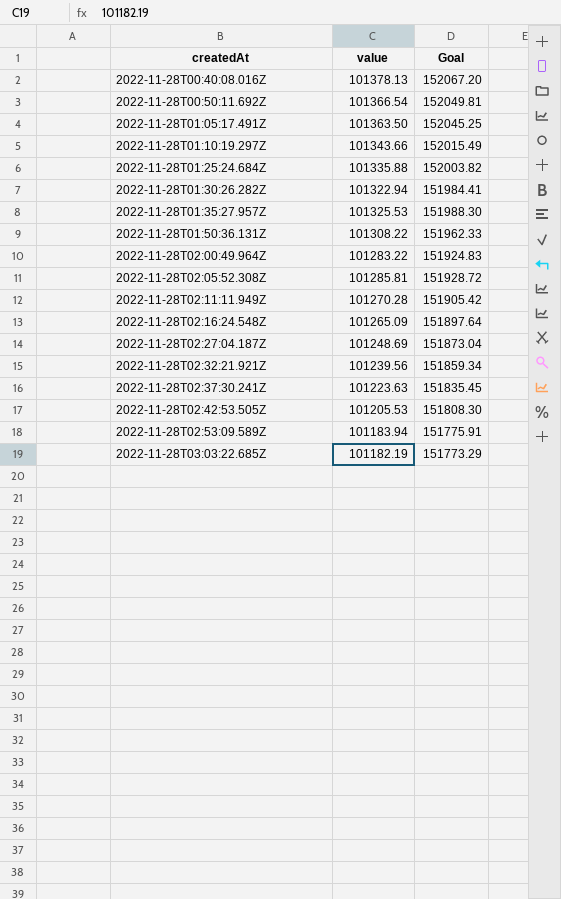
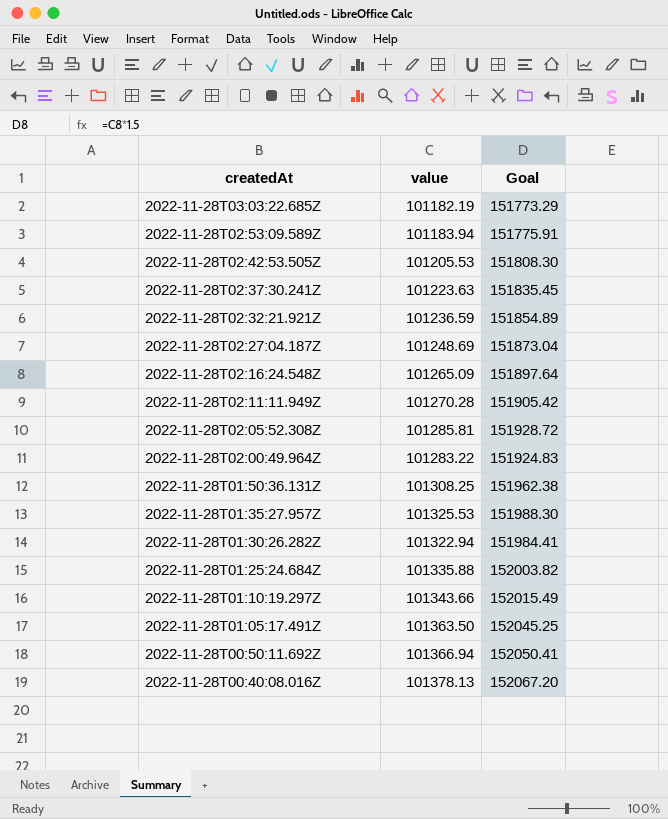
row order: createdAt ascending -> createdAt descending
2022-11-28T02:32:21.921Z | value: 101239.56 -> 101236.59
2022-11-28T02:32:21.921Z | Goal: 151859.34 -> 151854.89
2022-11-28T01:50:36.131Z | value: 101308.22 -> 101308.25
2022-11-28T01:50:36.131Z | Goal: 151962.33 -> 151962.38
2022-11-28T00:50:11.692Z | value: 101366.54 -> 101366.94
2022-11-28T00:50:11.692Z | Goal: 152049.81 -> 152050.41

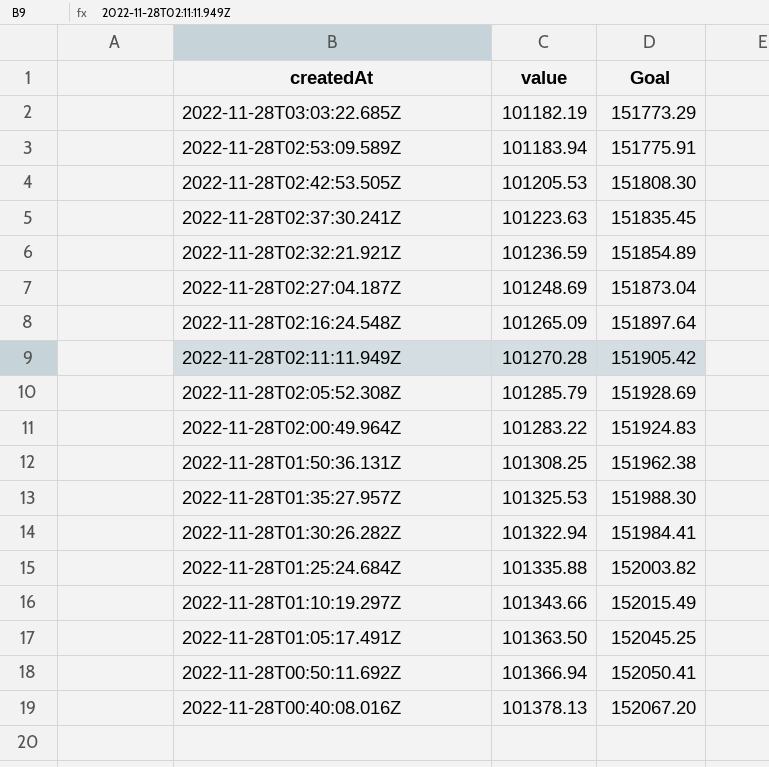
2022-11-28T02:05:52.308Z | value: 101285.81 -> 101285.79
2022-11-28T02:05:52.308Z | Goal: 151928.72 -> 151928.69

